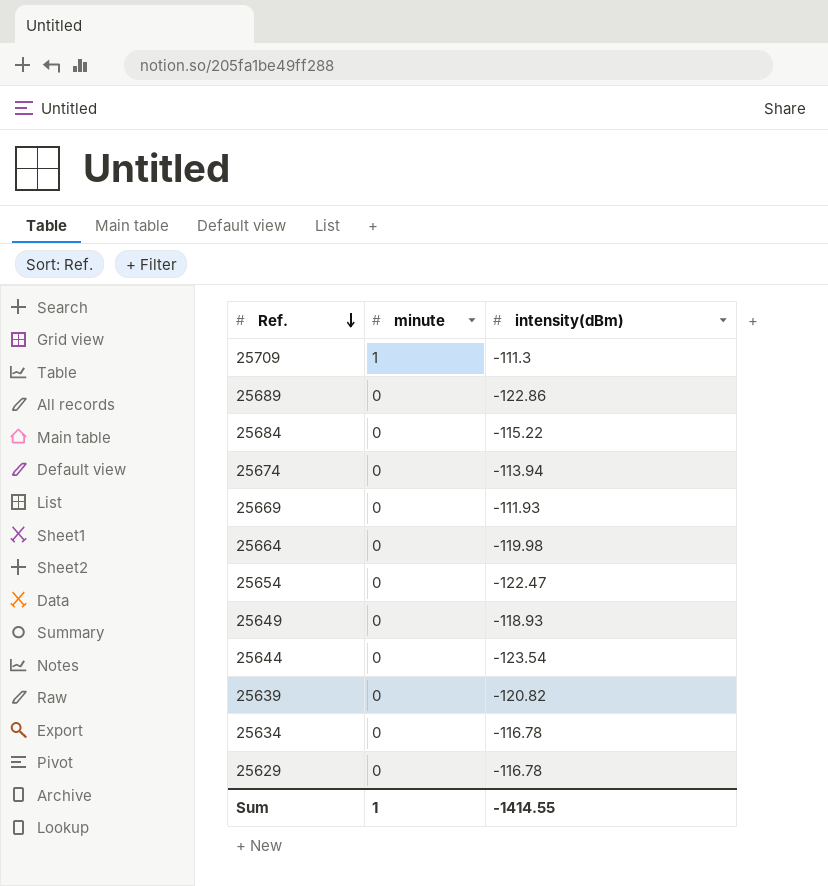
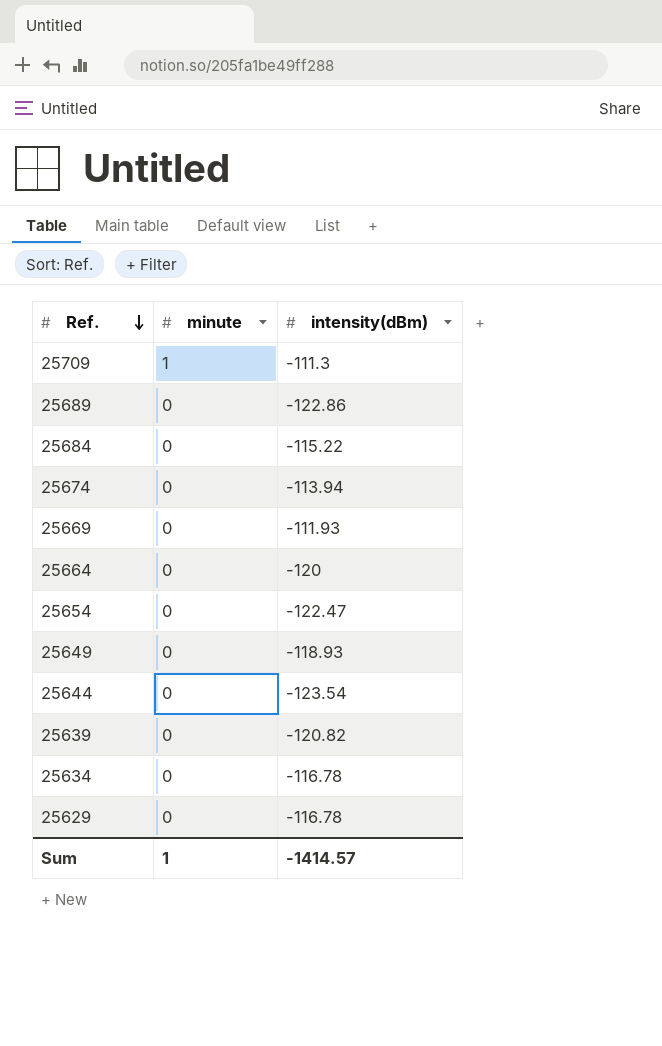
25664 | intensity(dBm): -119.98 -> -120
Sum | intensity(dBm): -1414.55 -> -1414.57

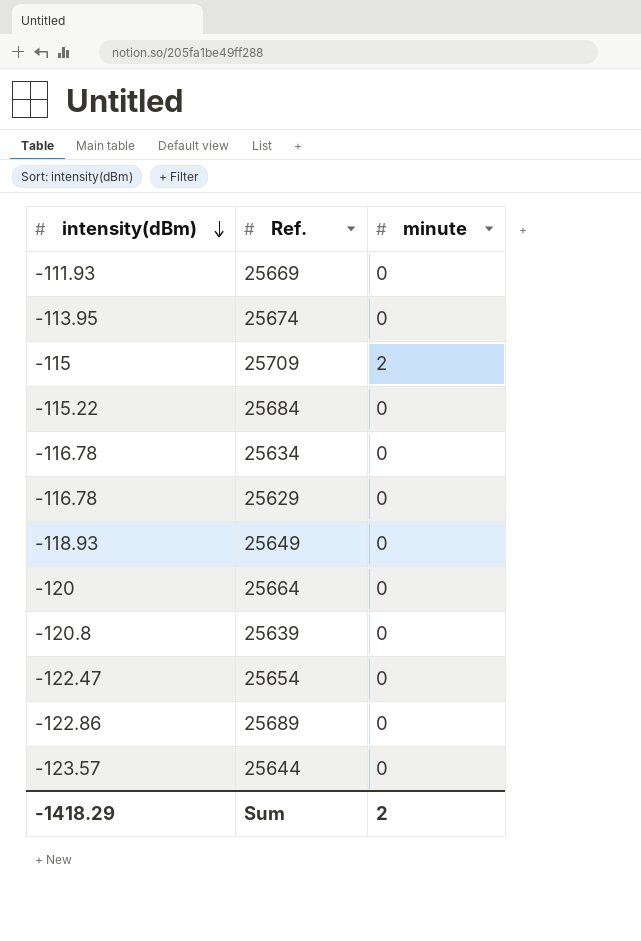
row order: Ref. descending -> intensity(dBm) descending
column intensity(dBm) | position: 3 -> 1
25674 | intensity(dBm): -113.94 -> -113.95
25709 | intensity(dBm): -111.3 -> -115
25709 | minute: 1 -> 2
25639 | intensity(dBm): -120.82 -> -120.8
25644 | intensity(dBm): -123.54 -> -123.57
Sum | intensity(dBm): -1414.57 -> -1418.29
Sum | minute: 1 -> 2

